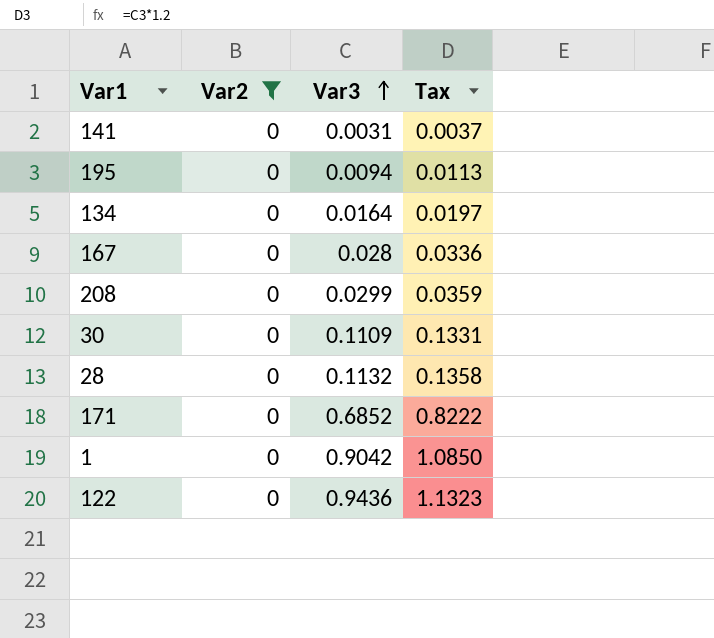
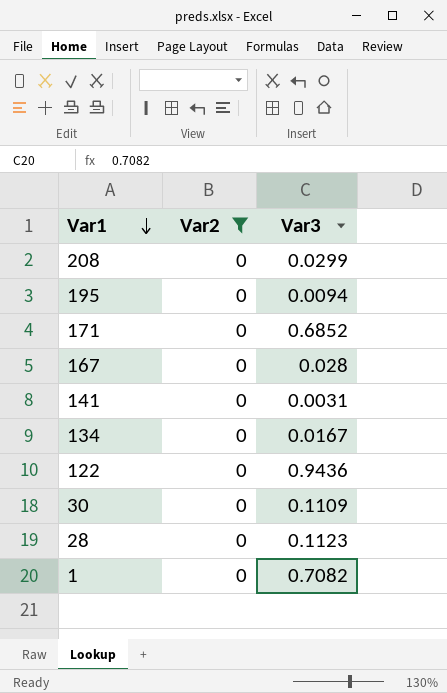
row order: Var3 ascending -> Var1 descending
column Tax | formula: [Var3] * 1.2 -> none
134 | Var3: 0.0164 -> 0.0167
28 | Var3: 0.1132 -> 0.1123
1 | Var3: 0.9042 -> 0.7082

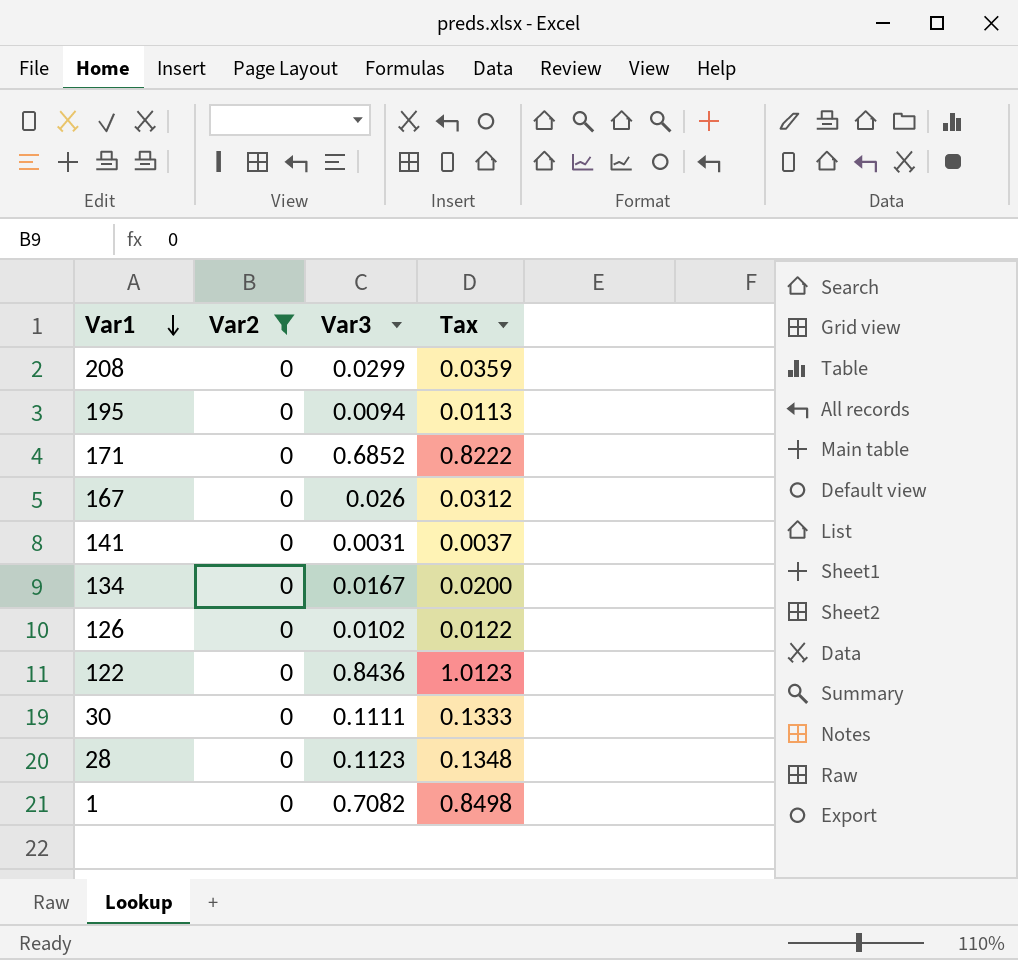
column Tax | formula: none -> [Var3] * 1.2
167 | Var3: 0.028 -> 0.026
row 126: none -> 0 | 0.0102 | 0.0122
122 | Var3: 0.9436 -> 0.8436
30 | Var3: 0.1109 -> 0.1111

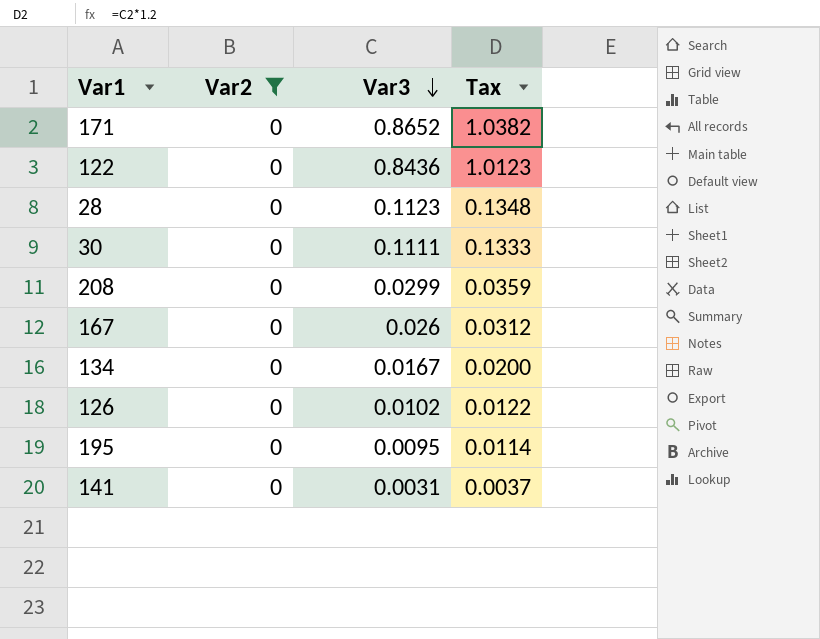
row order: Var1 descending -> Var3 descending
row 1: 0 | 0.7082 | 0.8498 -> none
171 | Var3: 0.6852 -> 0.8652
171 | Tax: 0.8222 -> 1.0382
195 | Var3: 0.0094 -> 0.0095
195 | Tax: 0.0113 -> 0.0114

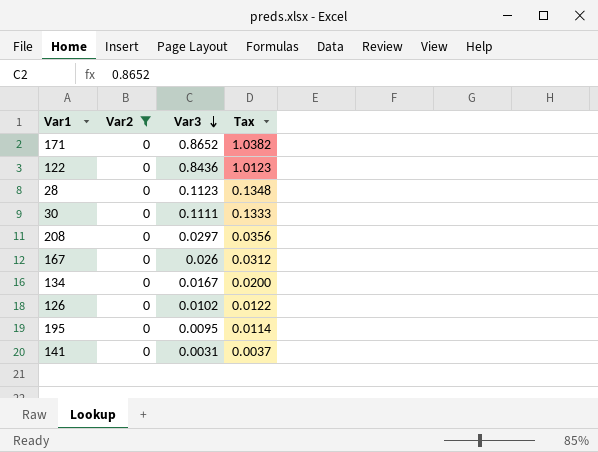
208 | Var3: 0.0299 -> 0.0297
208 | Tax: 0.0359 -> 0.0356

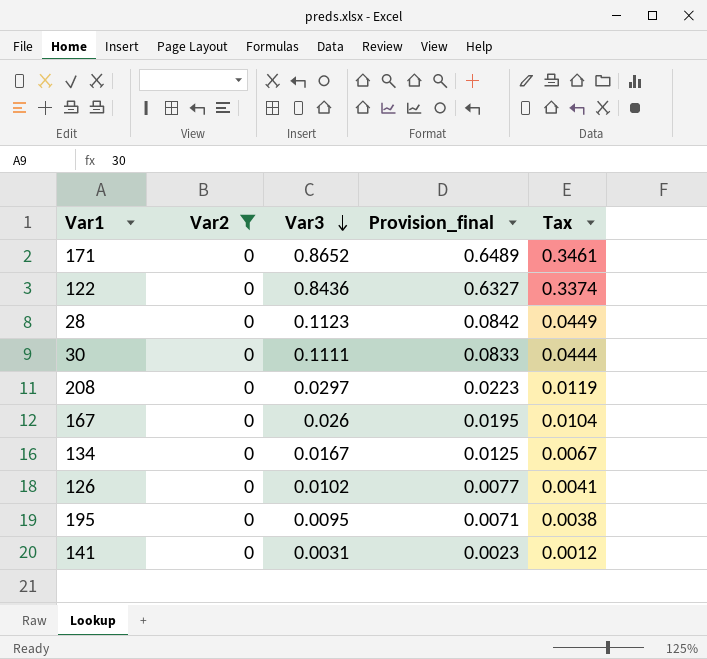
column Provision_final | formula: none -> [Var3] * 0.75
column Tax | formula: [Var3] * 1.2 -> [Var3] * 0.4

